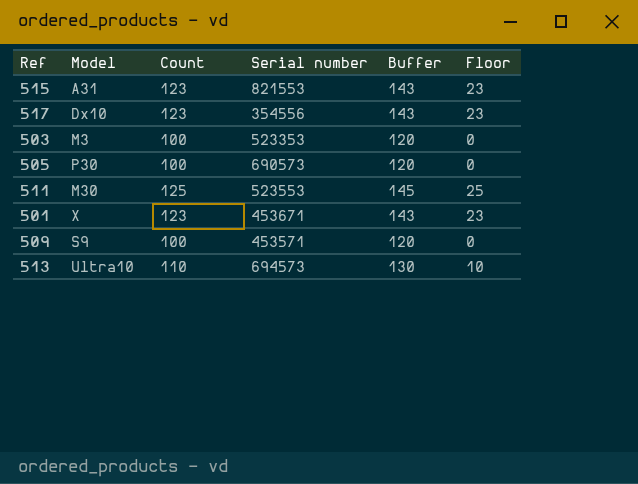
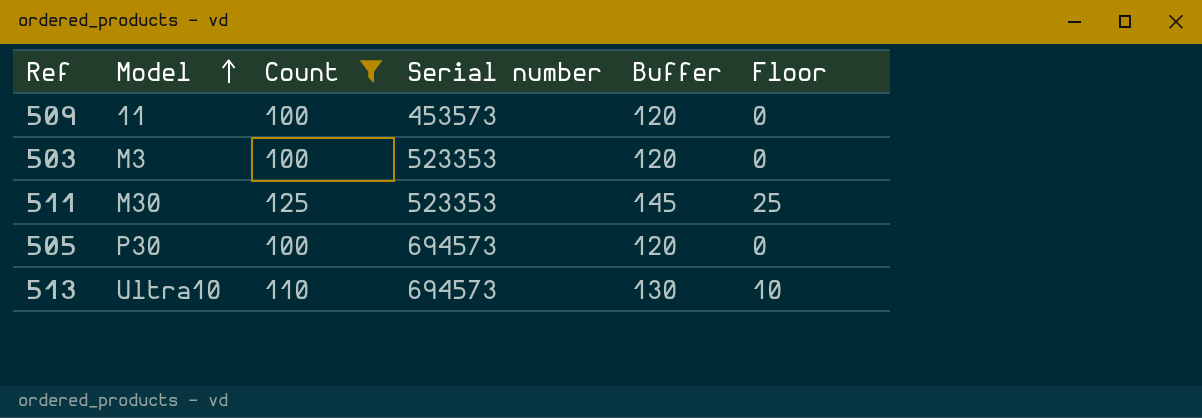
filter: none -> Count != 123
row order: none -> Model ascending
509 | Model: S9 -> 11
509 | Serial number: 453571 -> 453573
511 | Serial number: 523553 -> 523353
505 | Serial number: 690573 -> 694573

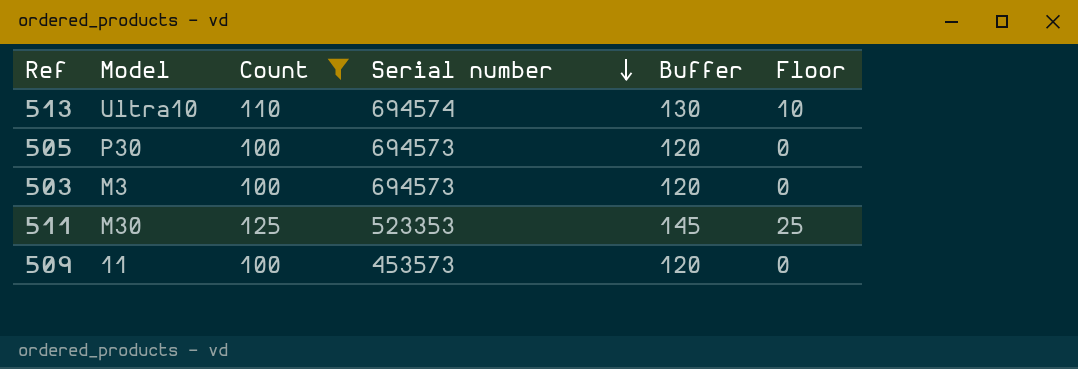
row order: Model ascending -> Serial number descending
513 | Serial number: 694573 -> 694574
503 | Serial number: 523353 -> 694573

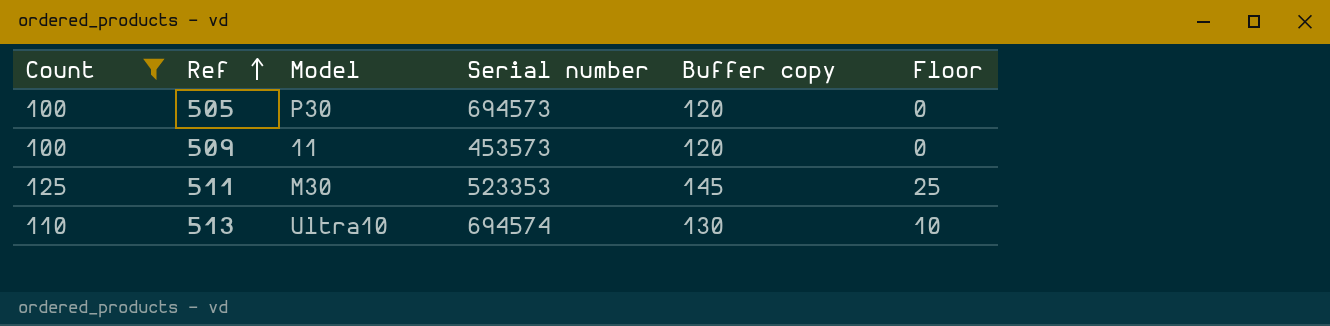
row order: Serial number descending -> Ref ascending
column Count | position: 3 -> 1
column name: Buffer -> Buffer copy
row 503: M3 | 100 | 694573 | 120 | 0 -> none

